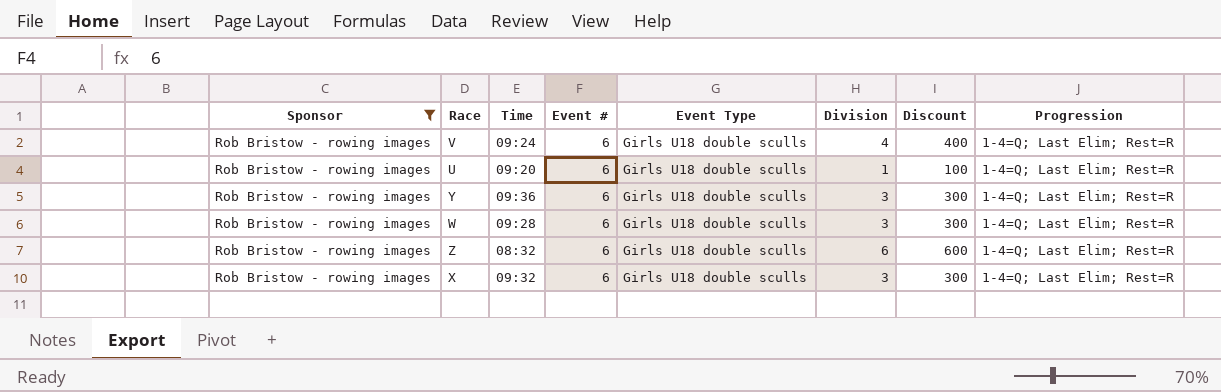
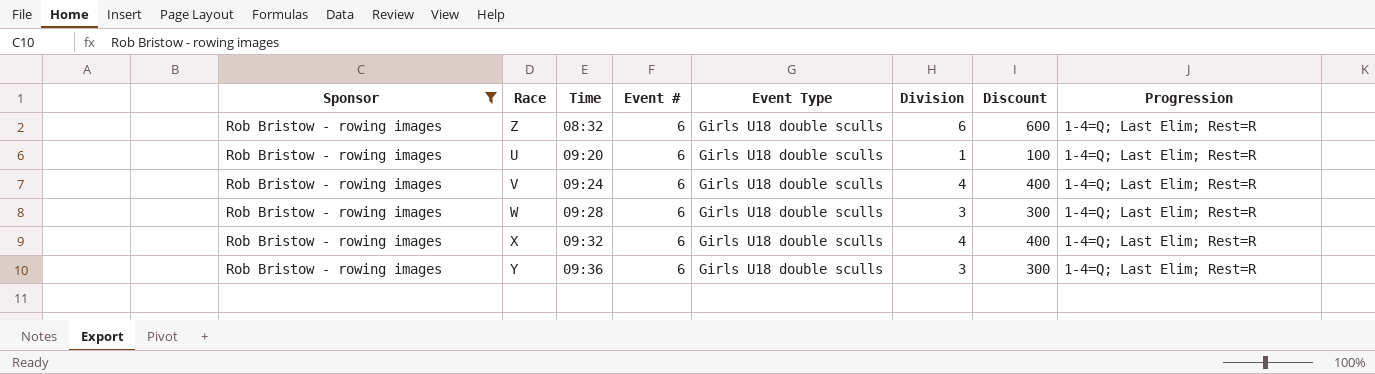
row order: none -> Time ascending
X | Division: 3 -> 4
X | Discount: 300 -> 400

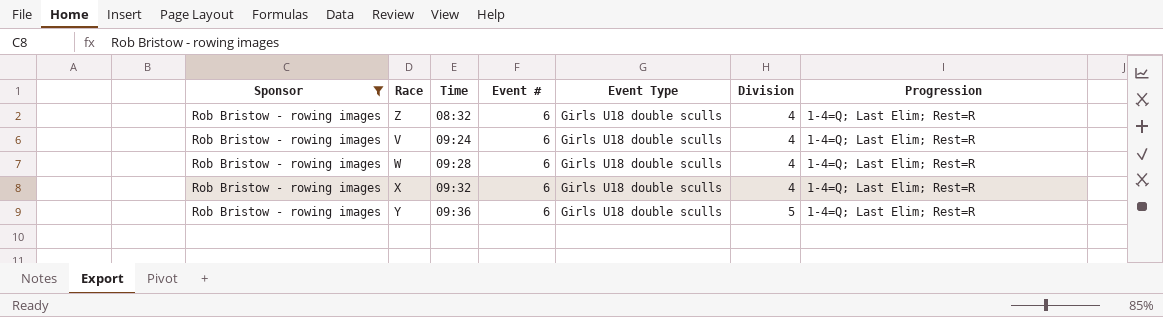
column Discount | formula: [Division] * 100 -> none
row U: Rob Bristow - rowing images | 09:20 | 6 | Girls U18 double sculls | 1 | 100 | 1-4=Q; Last Elim; Rest=R -> none
Z | Division: 6 -> 4
W | Division: 3 -> 4
Y | Division: 3 -> 5

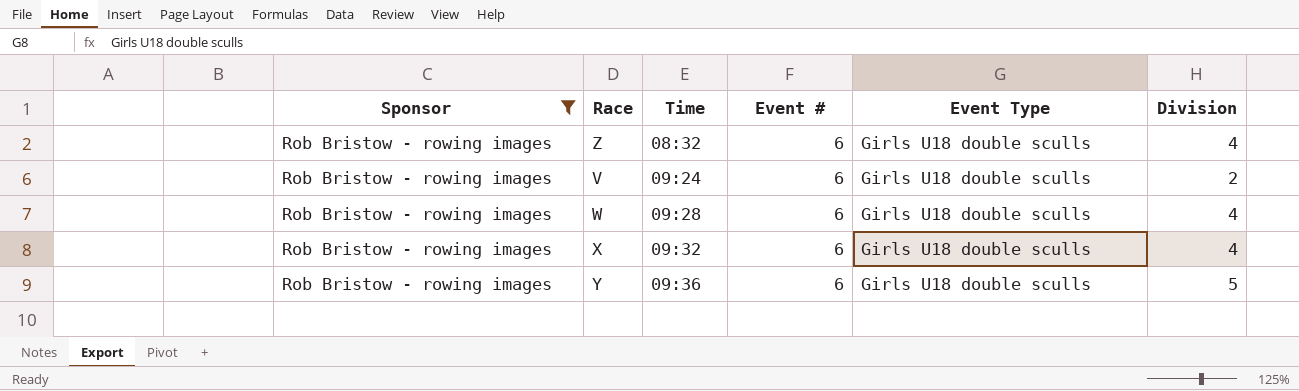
column Progression | position: 7 -> none
V | Division: 4 -> 2

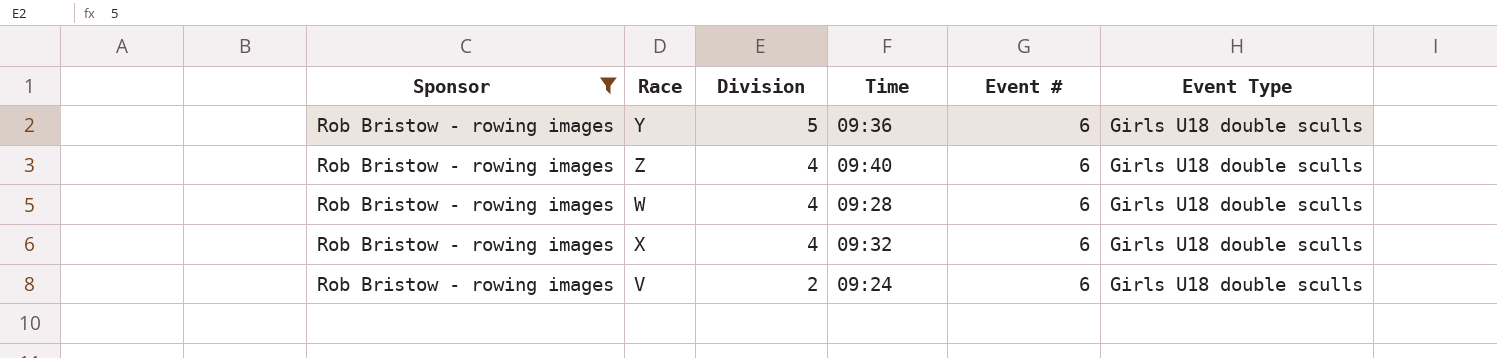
row order: Time ascending -> Division descending
column Division | position: 6 -> 3
Z | Time: 08:32 -> 09:40

